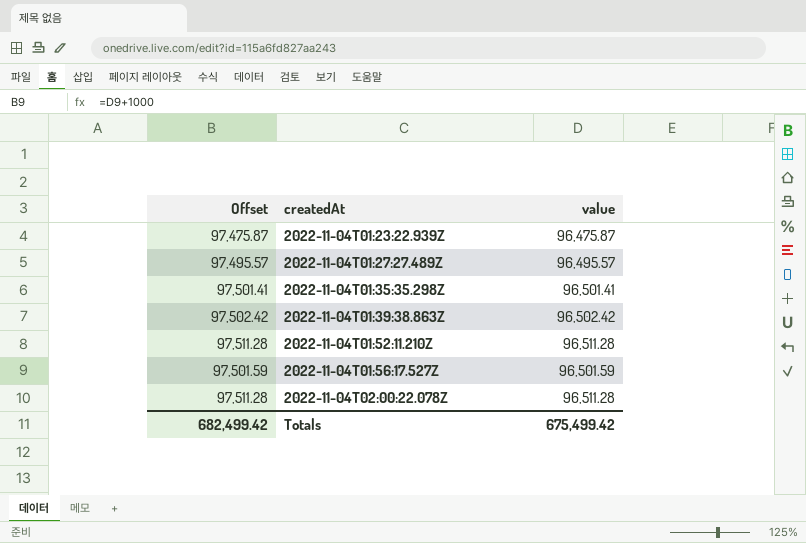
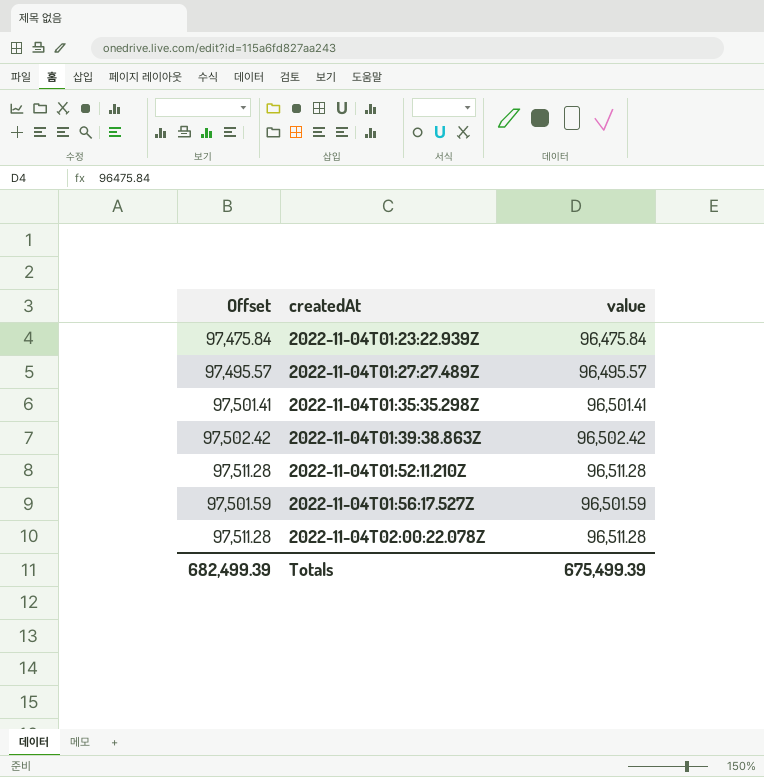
2022-11-04T01:23:22.939Z | Offset: 97,475.87 -> 97,475.84
2022-11-04T01:23:22.939Z | value: 96,475.87 -> 96,475.84
Totals | Offset: 682,499.42 -> 682,499.39
Totals | value: 675,499.42 -> 675,499.39

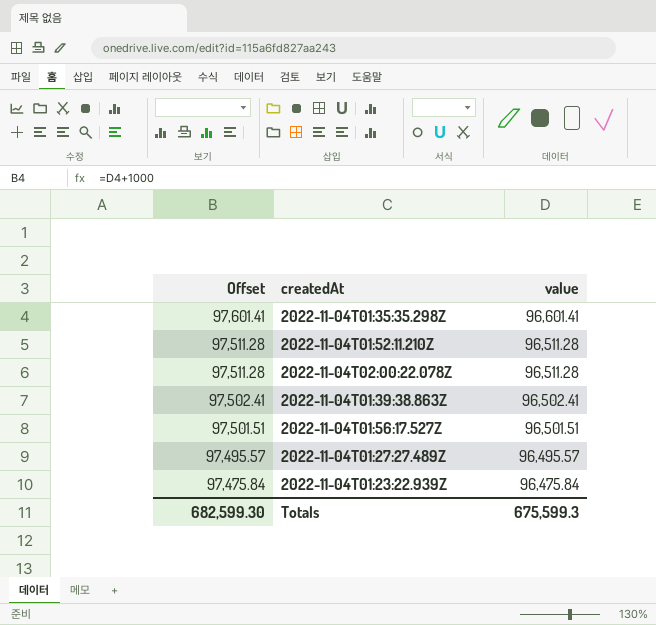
row order: createdAt ascending -> Offset descending
2022-11-04T01:35:35.298Z | Offset: 97,501.41 -> 97,601.41
2022-11-04T01:35:35.298Z | value: 96,501.41 -> 96,601.41
2022-11-04T01:39:38.863Z | Offset: 97,502.42 -> 97,502.41
2022-11-04T01:39:38.863Z | value: 96,502.42 -> 96,502.41
2022-11-04T01:56:17.527Z | Offset: 97,501.59 -> 97,501.51
2022-11-04T01:56:17.527Z | value: 96,501.59 -> 96,501.51
Totals | Offset: 682,499.39 -> 682,599.30
Totals | value: 675,499.39 -> 675,599.3

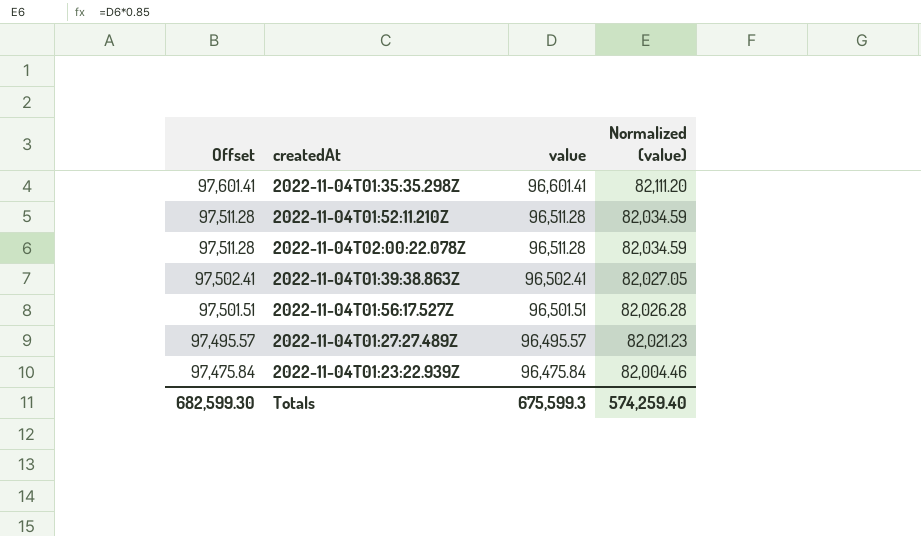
column Normalized (value) | formula: none -> [value] * 0.85

